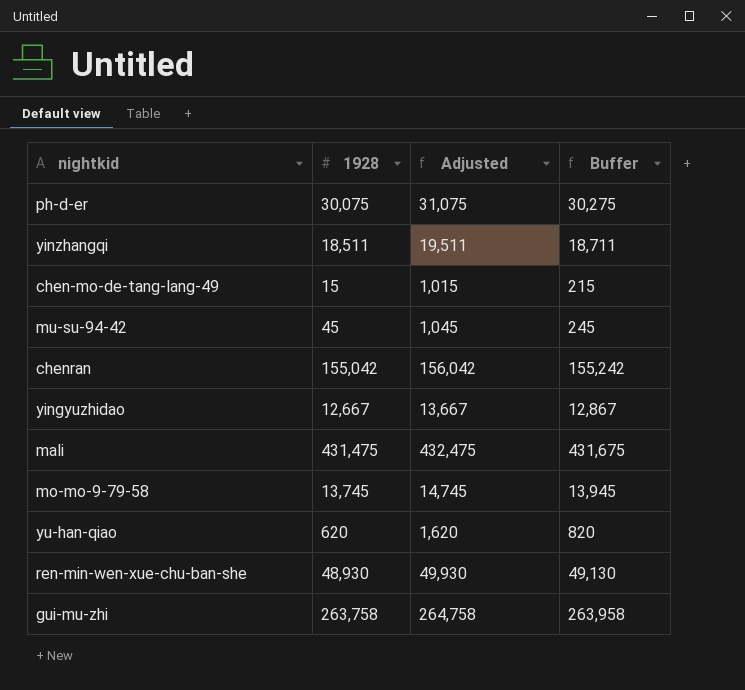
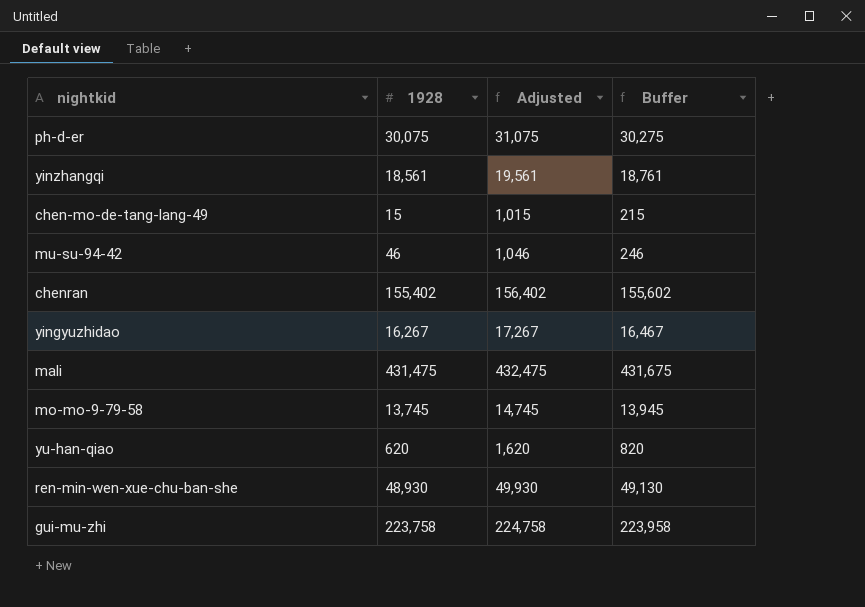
yinzhangqi | 1928: 18,511 -> 18,561
yinzhangqi | Adjusted: 19,511 -> 19,561
yinzhangqi | Buffer: 18,711 -> 18,761
mu-su-94-42 | 1928: 45 -> 46
mu-su-94-42 | Adjusted: 1,045 -> 1,046
mu-su-94-42 | Buffer: 245 -> 246
chenran | 1928: 155,042 -> 155,402
chenran | Adjusted: 156,042 -> 156,402
chenran | Buffer: 155,242 -> 155,602
yingyuzhidao | 1928: 12,667 -> 16,267
yingyuzhidao | Adjusted: 13,667 -> 17,267
yingyuzhidao | Buffer: 12,867 -> 16,467
gui-mu-zhi | 1928: 263,758 -> 223,758
gui-mu-zhi | Adjusted: 264,758 -> 224,758
gui-mu-zhi | Buffer: 263,958 -> 223,958

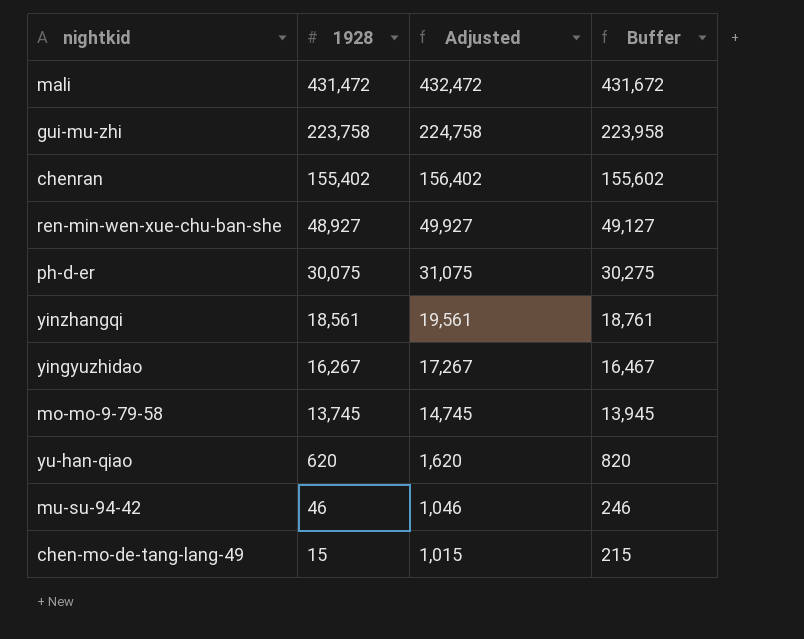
row order: none -> 1928 descending
mali | 1928: 431,475 -> 431,472
mali | Adjusted: 432,475 -> 432,472
mali | Buffer: 431,675 -> 431,672
ren-min-wen-xue-chu-ban-she | 1928: 48,930 -> 48,927
ren-min-wen-xue-chu-ban-she | Adjusted: 49,930 -> 49,927
ren-min-wen-xue-chu-ban-she | Buffer: 49,130 -> 49,127

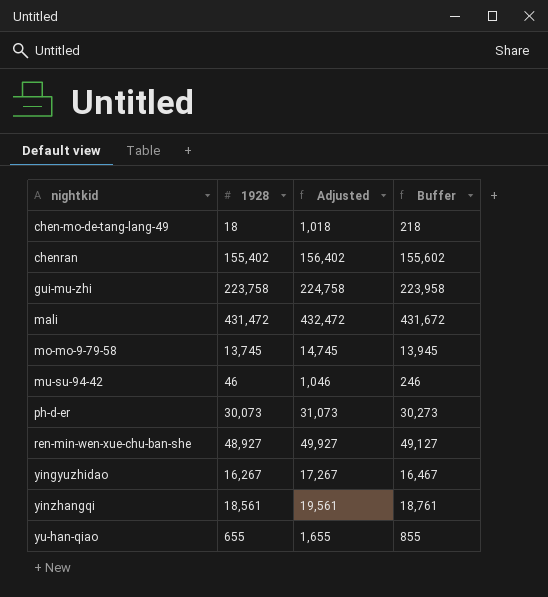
row order: 1928 descending -> nightkid ascending
chen-mo-de-tang-lang-49 | 1928: 15 -> 18
chen-mo-de-tang-lang-49 | Adjusted: 1,015 -> 1,018
chen-mo-de-tang-lang-49 | Buffer: 215 -> 218
ph-d-er | 1928: 30,075 -> 30,073
ph-d-er | Adjusted: 31,075 -> 31,073
ph-d-er | Buffer: 30,275 -> 30,273
yu-han-qiao | 1928: 620 -> 655
yu-han-qiao | Adjusted: 1,620 -> 1,655
yu-han-qiao | Buffer: 820 -> 855

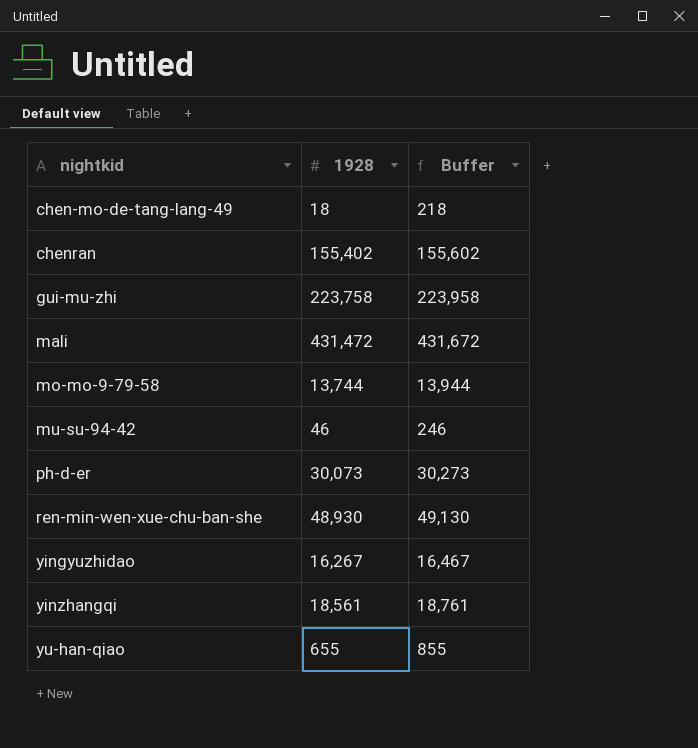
column Adjusted | formula: [1928] + 1000 -> none
mo-mo-9-79-58 | 1928: 13,745 -> 13,744
mo-mo-9-79-58 | Buffer: 13,945 -> 13,944
ren-min-wen-xue-chu-ban-she | 1928: 48,927 -> 48,930
ren-min-wen-xue-chu-ban-she | Buffer: 49,127 -> 49,130

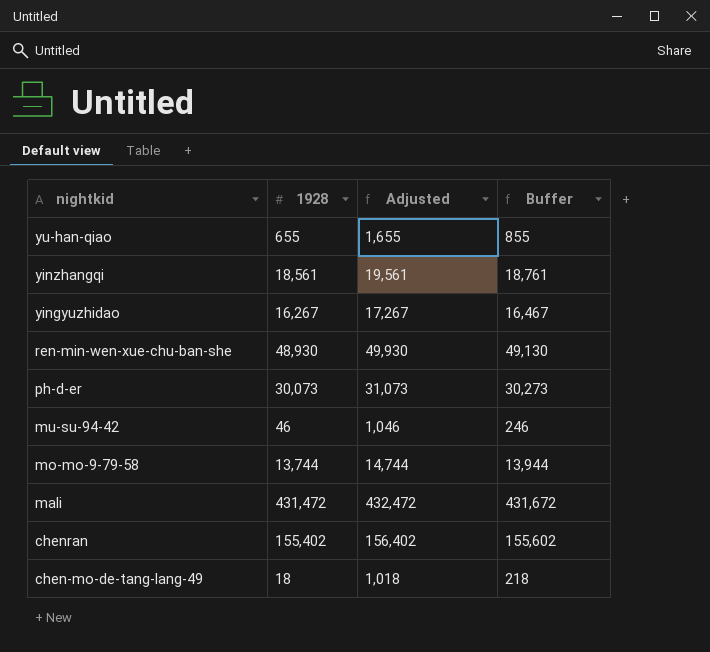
row order: nightkid ascending -> nightkid descending
column Adjusted | formula: none -> [1928] + 1000
row gui-mu-zhi: 223,758 | 223,958 -> none

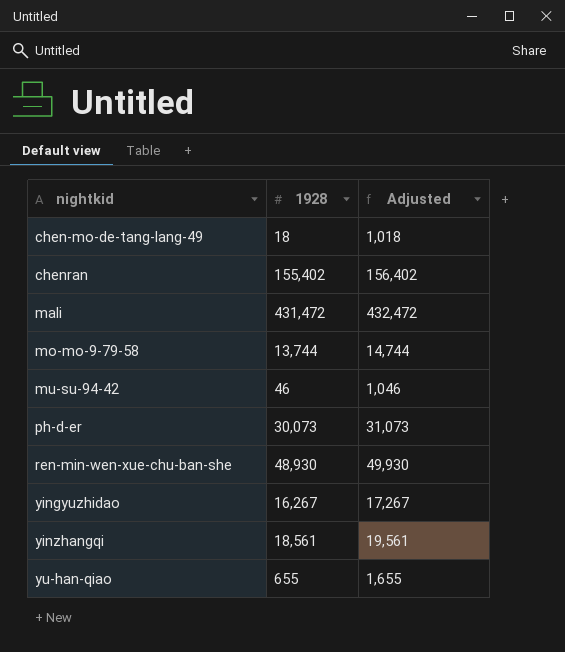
row order: nightkid descending -> nightkid ascending
column Buffer | formula: [1928] + 200 -> none

